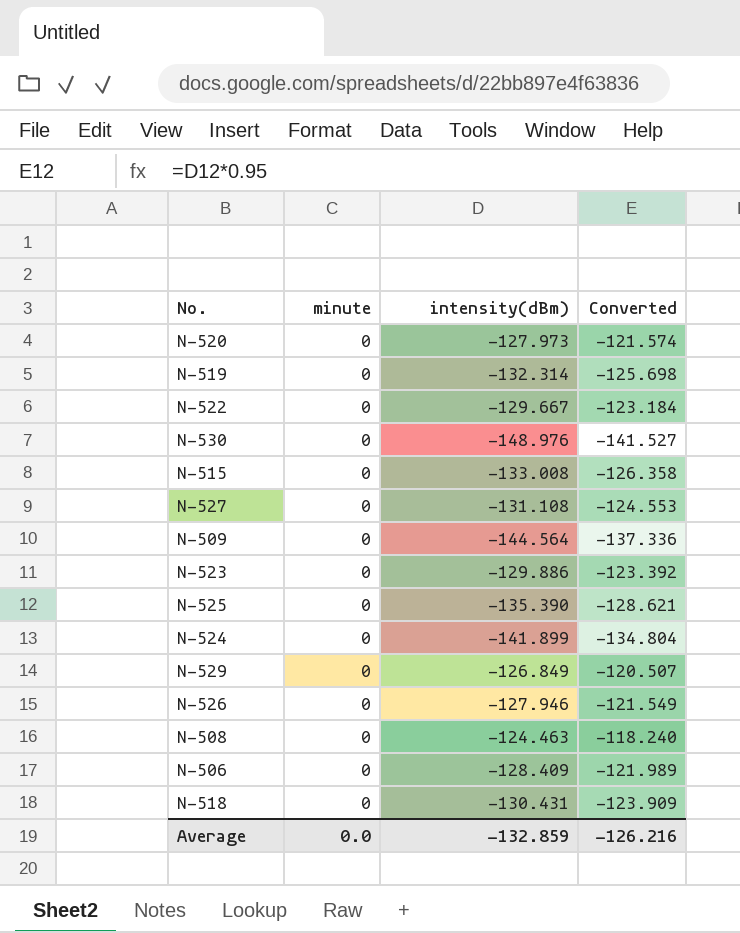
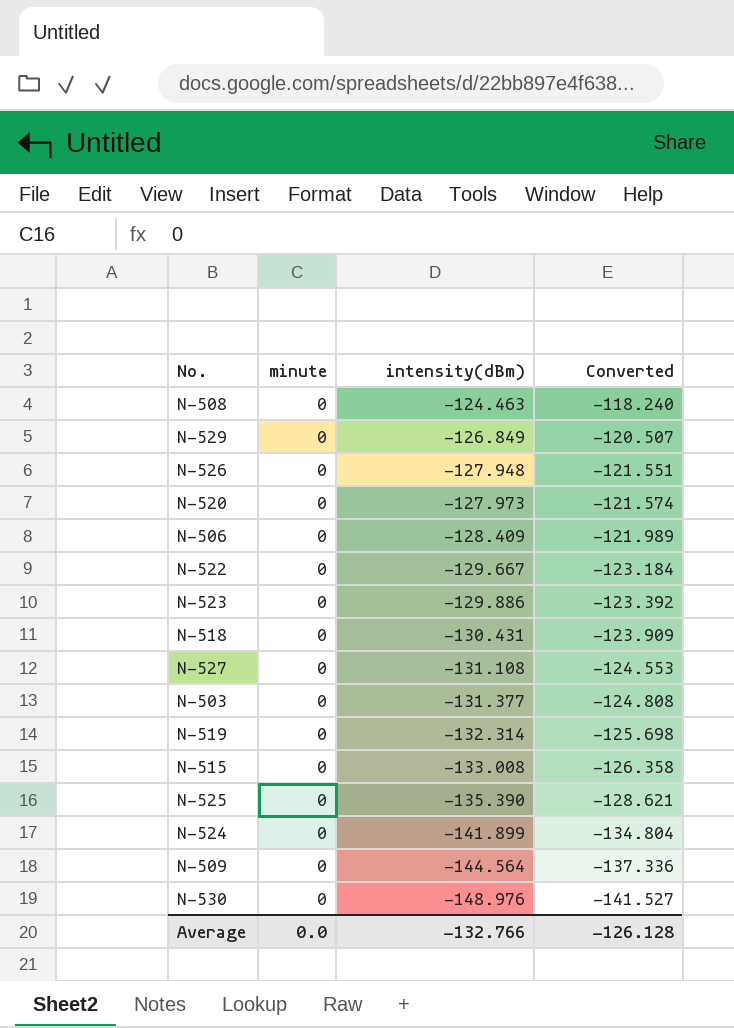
row order: none -> intensity(dBm) descending
N-526 | intensity(dBm): -127.946 -> -127.948
N-526 | Converted: -121.549 -> -121.551
row N-503: none -> 0 | -131.377 | -124.808
Average | intensity(dBm): -132.859 -> -132.766
Average | Converted: -126.216 -> -126.128

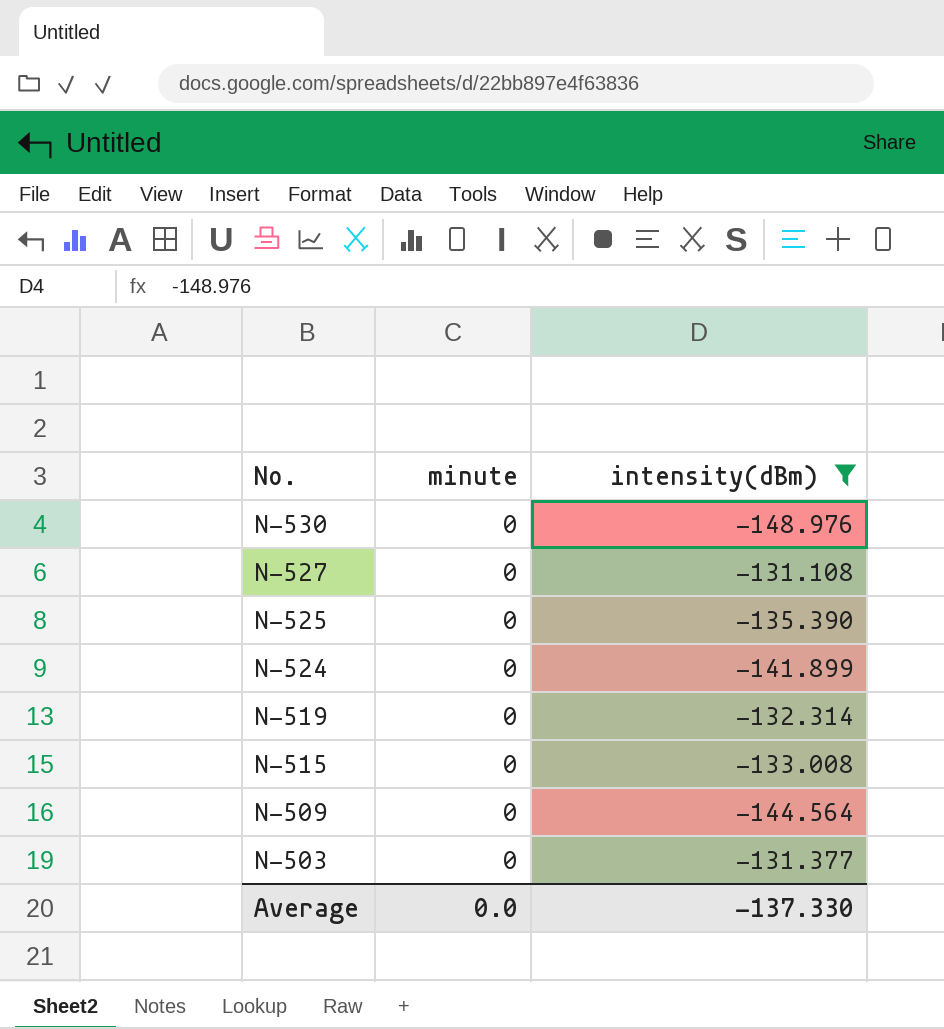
filter: none -> intensity(dBm) <= -131.108
row order: intensity(dBm) descending -> No. descending
column Converted | formula: [intensity(dBm)] * 0.95 -> none
Average | intensity(dBm): -132.766 -> -137.330

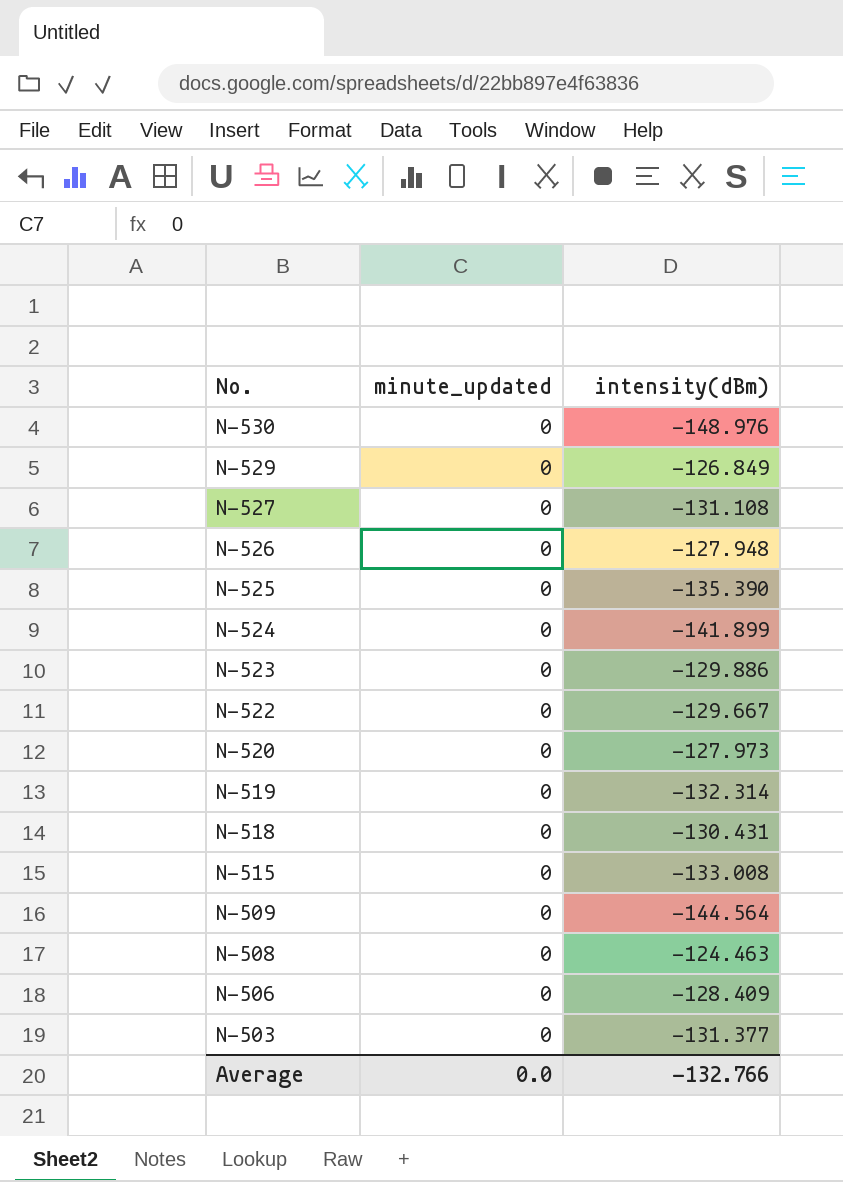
filter: intensity(dBm) <= -131.108 -> none
column name: minute -> minute_updated
Average | intensity(dBm): -137.330 -> -132.766

